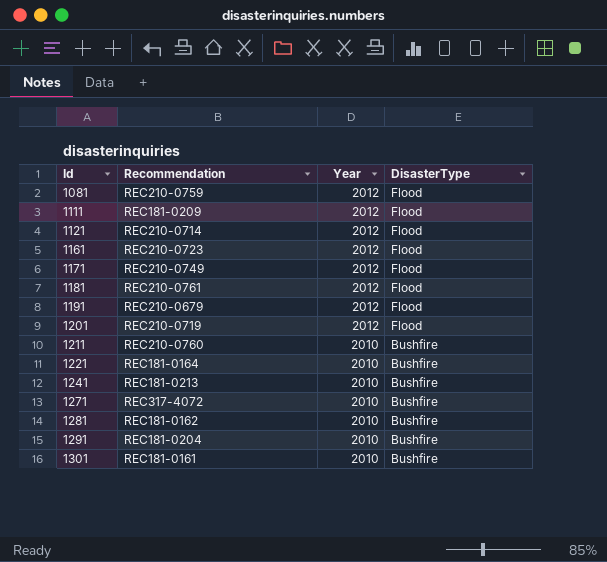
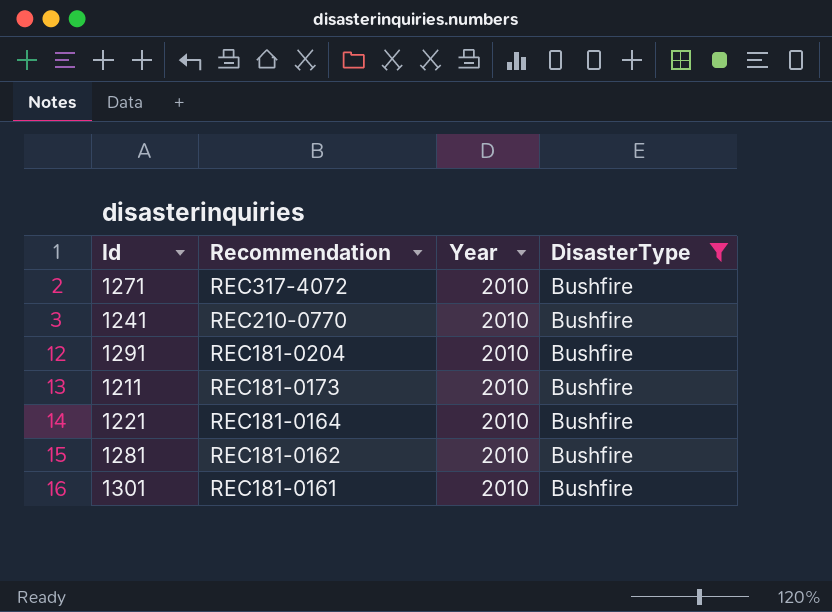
filter: none -> DisasterType = Bushfire
row order: Id ascending -> Recommendation descending
1241 | Recommendation: REC181-0213 -> REC210-0770
1211 | Recommendation: REC210-0760 -> REC181-0173

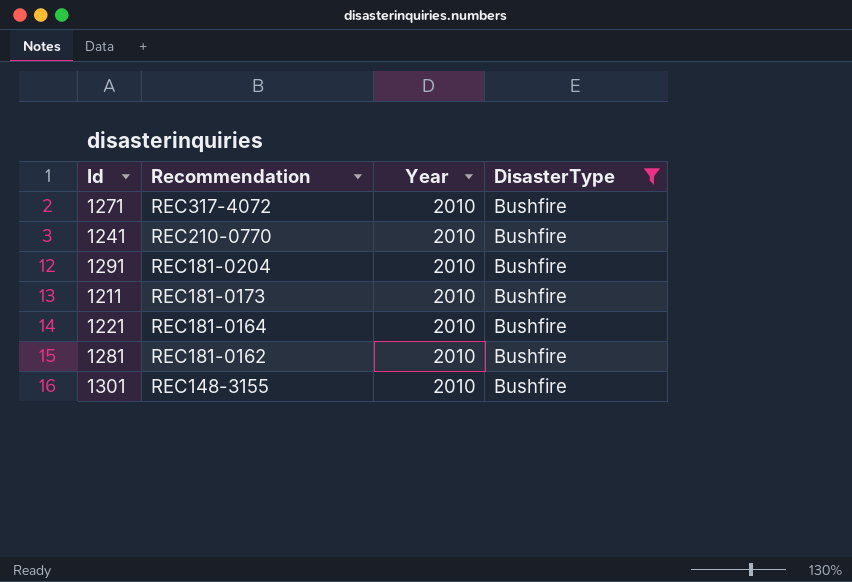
1301 | Recommendation: REC181-0161 -> REC148-3155

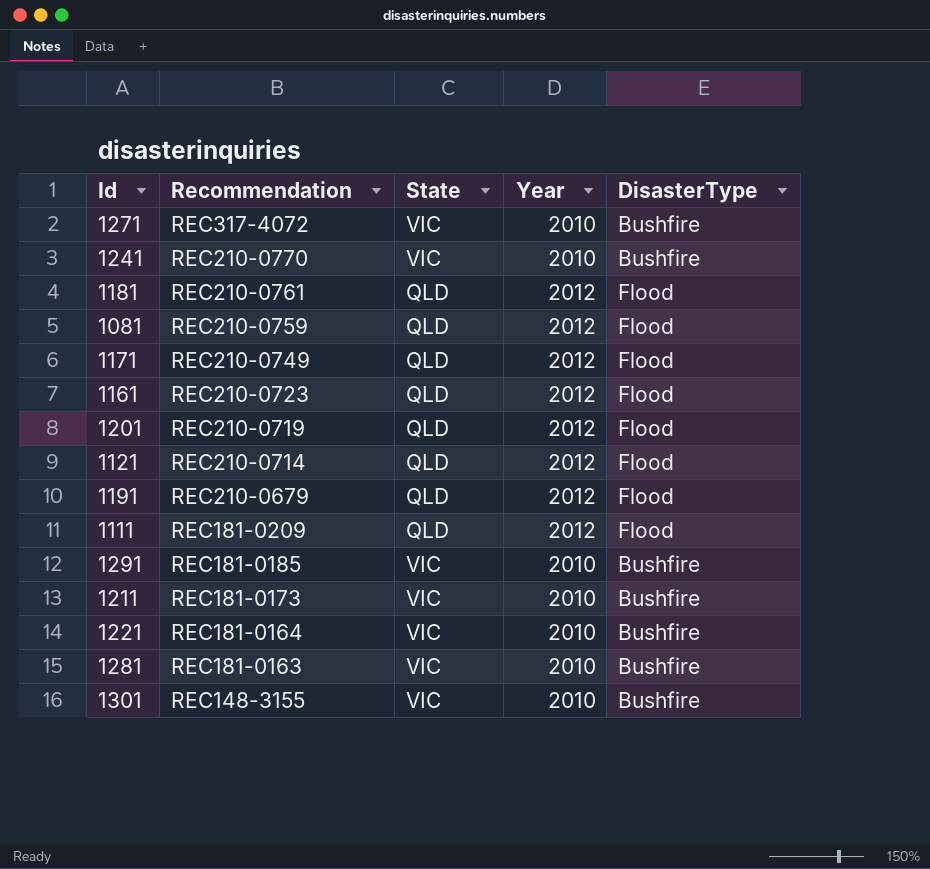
filter: DisasterType = Bushfire -> none
column State | position: none -> 3
1291 | Recommendation: REC181-0204 -> REC181-0185
1281 | Recommendation: REC181-0162 -> REC181-0163

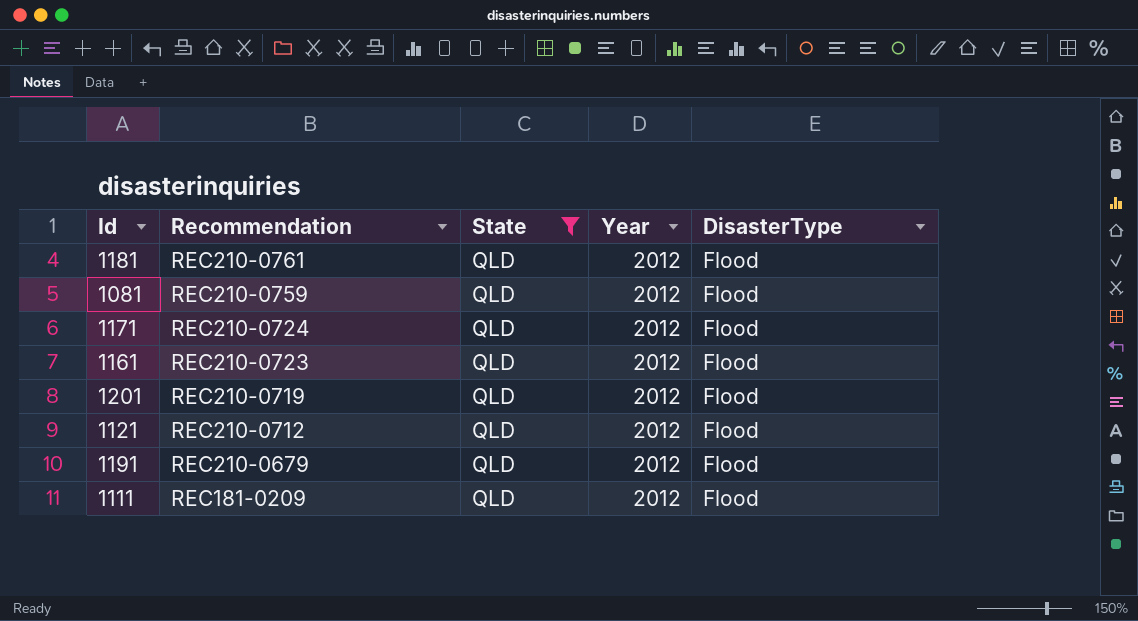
filter: none -> State = QLD
1171 | Recommendation: REC210-0749 -> REC210-0724
1121 | Recommendation: REC210-0714 -> REC210-0712

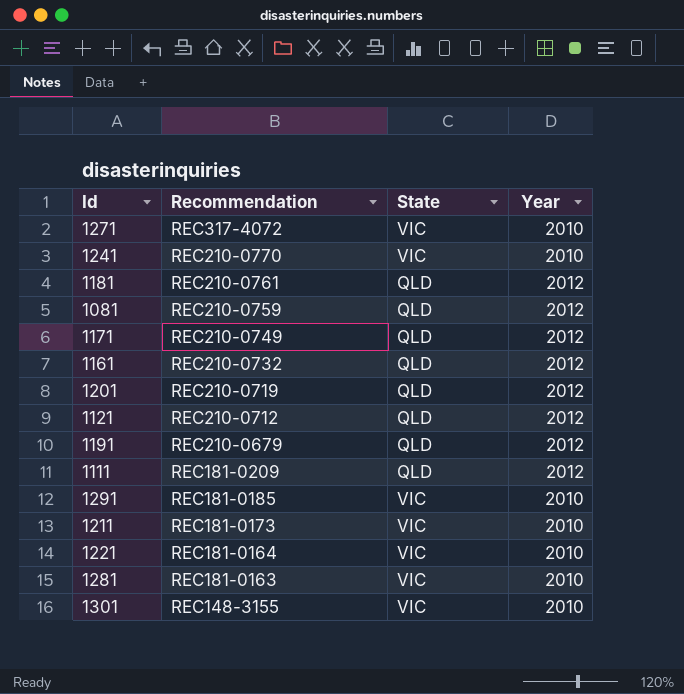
filter: State = QLD -> none
column DisasterType | position: 5 -> none
1171 | Recommendation: REC210-0724 -> REC210-0749
1161 | Recommendation: REC210-0723 -> REC210-0732

